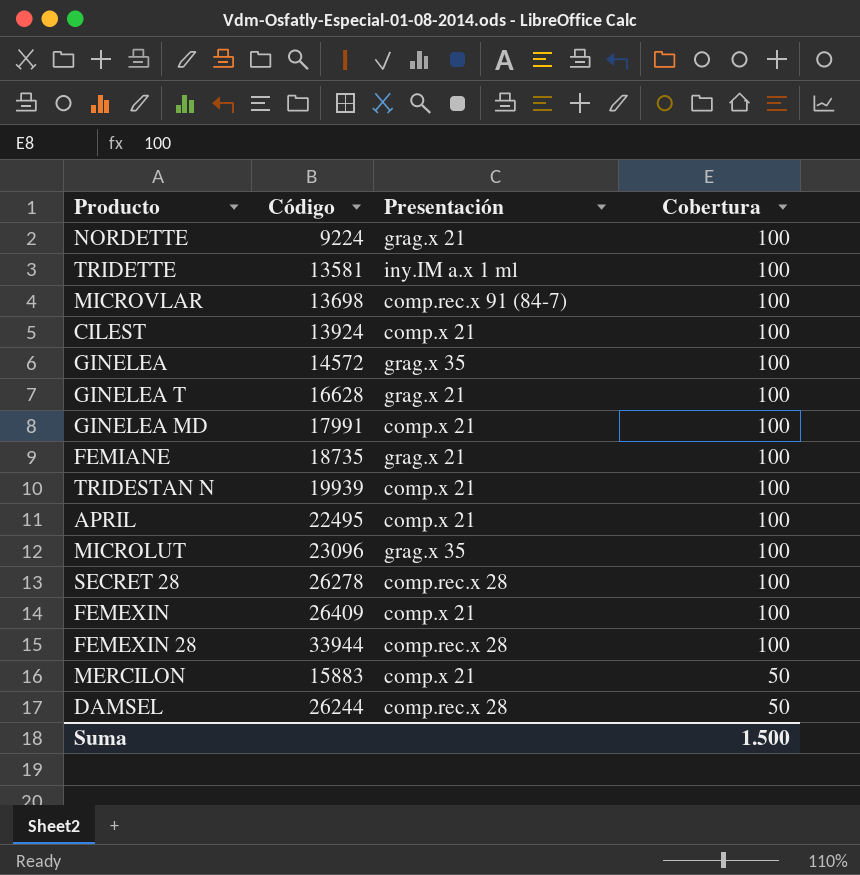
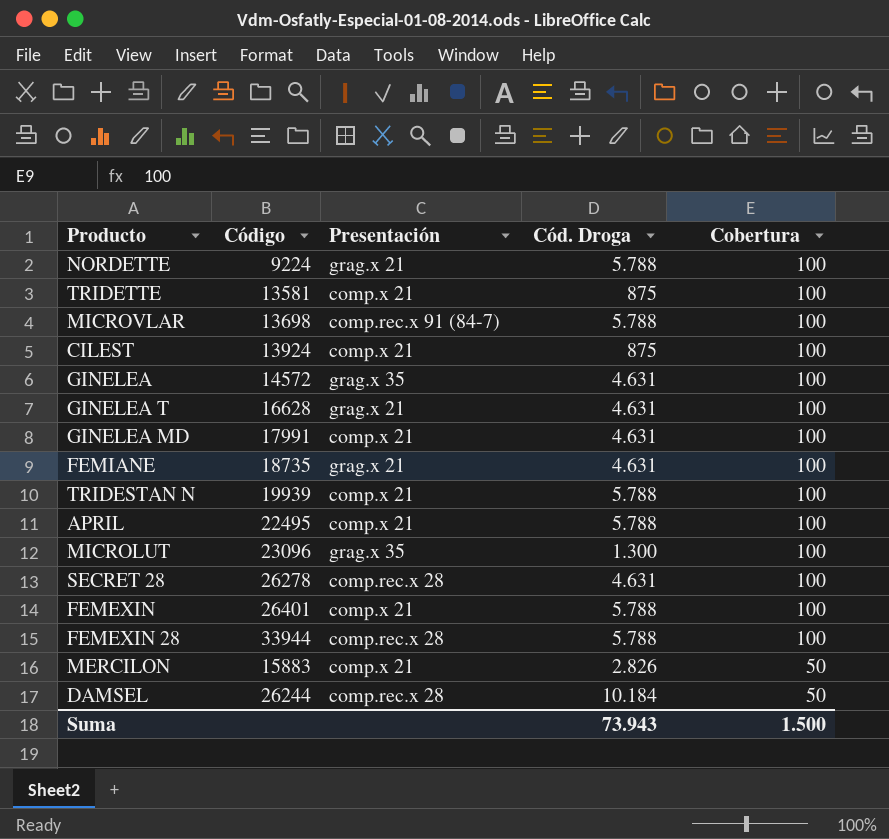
column Cód. Droga | position: none -> 4
TRIDETTE | Presentación: iny.IM a.x 1 ml -> comp.x 21
FEMEXIN | Código: 26409 -> 26401

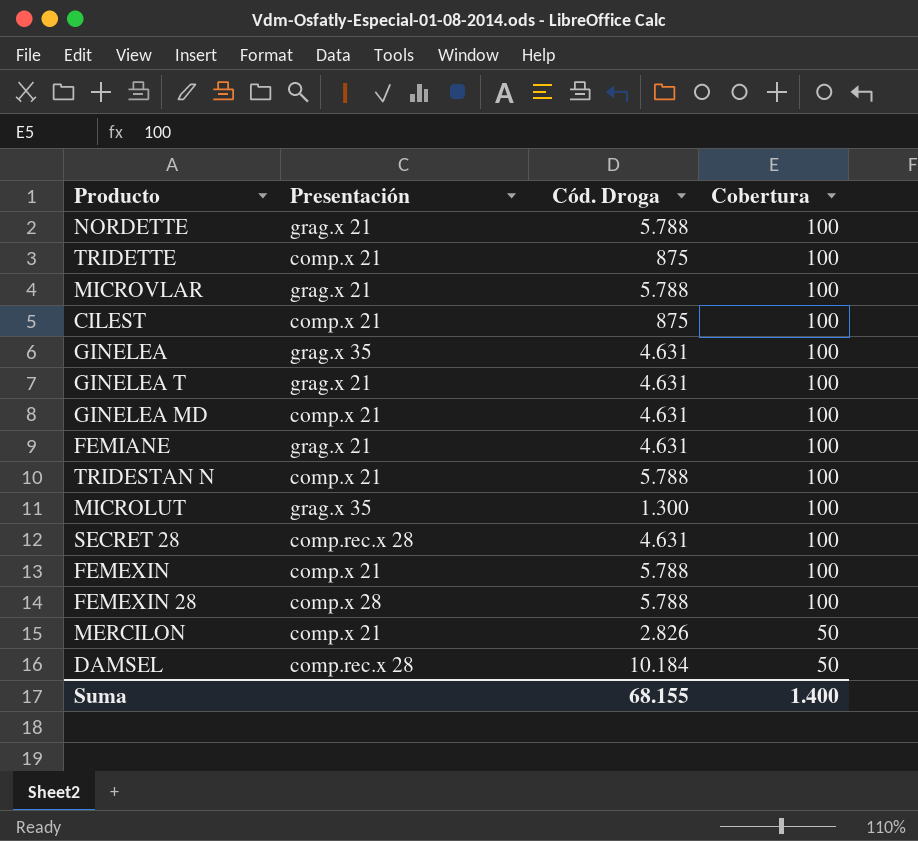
column Código | position: 2 -> none
row APRIL: 22495 | comp.x 21 | 5.788 | 100 -> none
MICROVLAR | Presentación: comp.rec.x 91 (84-7) -> grag.x 21
FEMEXIN 28 | Presentación: comp.rec.x 28 -> comp.x 28
Suma | Cód. Droga: 73.943 -> 68.155
Suma | Cobertura: 1.500 -> 1.400

